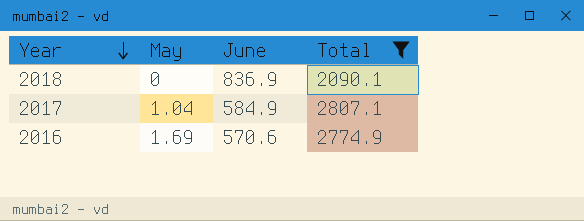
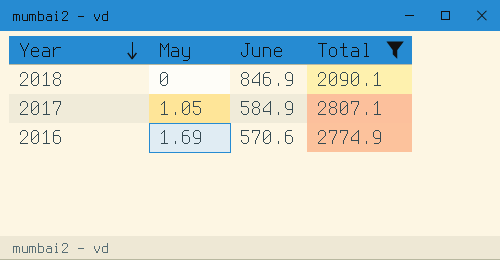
2018 | June: 836.9 -> 846.9
2017 | May: 1.04 -> 1.05

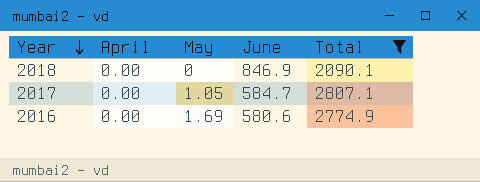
column April | position: none -> 2
2017 | June: 584.9 -> 584.7
2016 | June: 570.6 -> 580.6

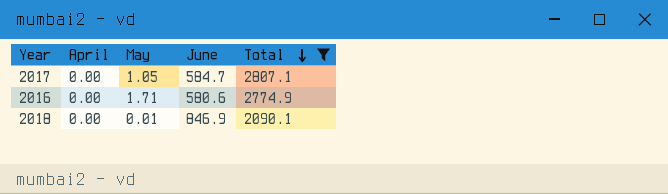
row order: Year descending -> Total descending
2016 | May: 1.69 -> 1.71
2018 | May: 0 -> 0.01

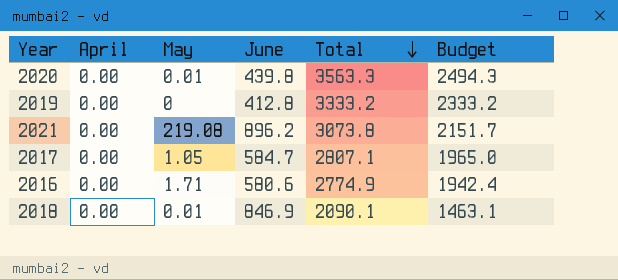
filter: Total <= 2807.1 -> none
column Budget | formula: none -> [Total] * 0.7

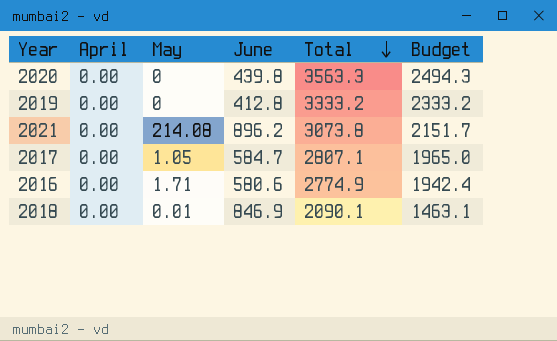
2020 | May: 0.01 -> 0
2021 | May: 219.08 -> 214.08

